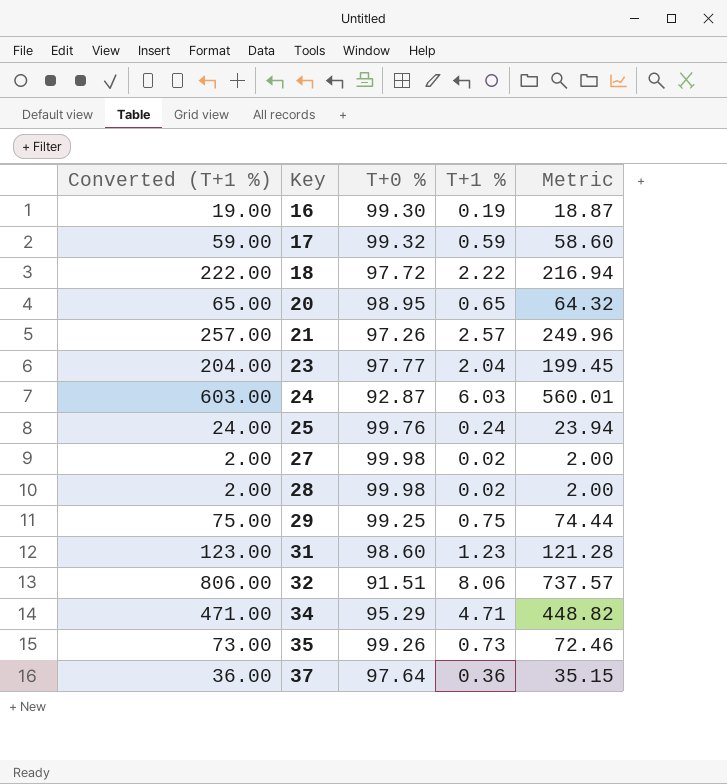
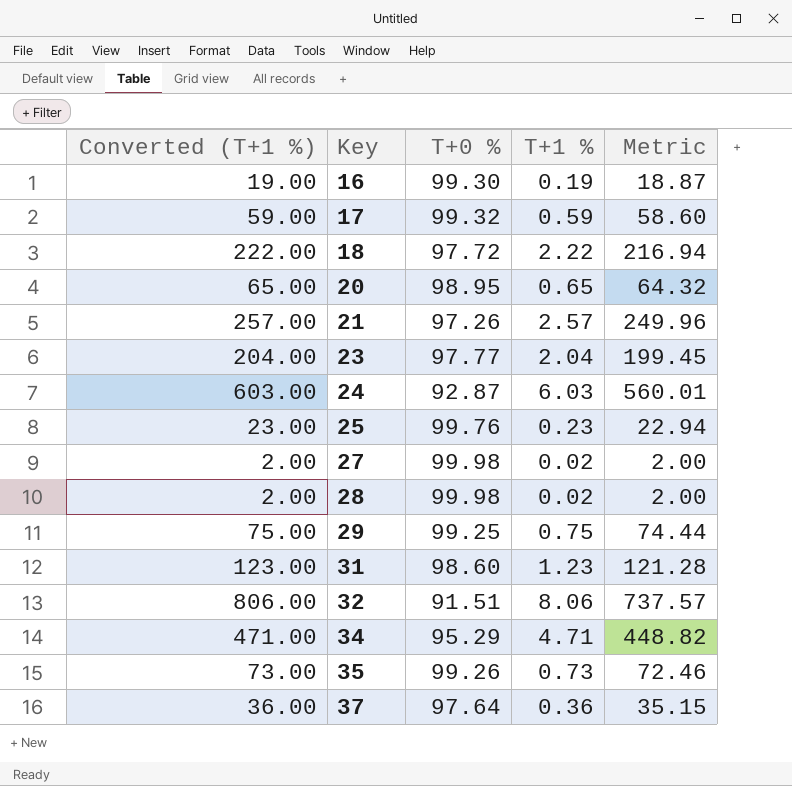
25 | Converted (T+1 %): 24.00 -> 23.00
25 | T+1 %: 0.24 -> 0.23
25 | Metric: 23.94 -> 22.94

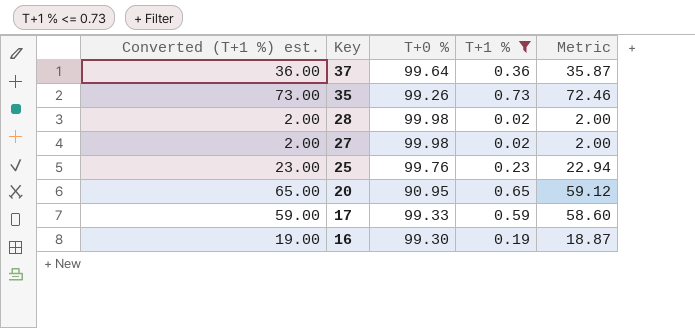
filter: none -> T+1 % <= 0.73
row order: Key ascending -> Key descending
column name: Converted (T+1 %) -> Converted (T+1 %) est.
37 | T+0 %: 97.64 -> 99.64
37 | Metric: 35.15 -> 35.87
20 | T+0 %: 98.95 -> 90.95
20 | Metric: 64.32 -> 59.12
17 | T+0 %: 99.32 -> 99.33

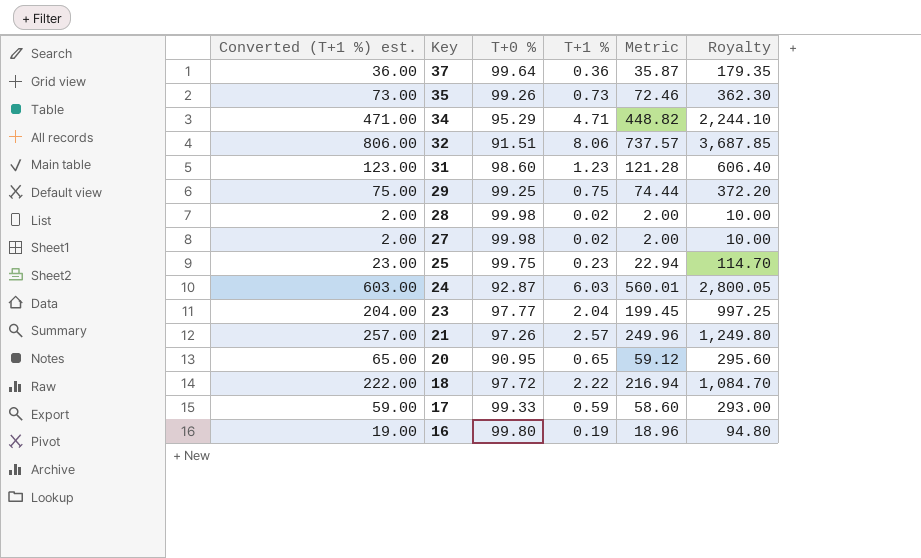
filter: T+1 % <= 0.73 -> none
column Royalty | formula: none -> [Metric] * 5
25 | T+0 %: 99.76 -> 99.75
16 | T+0 %: 99.30 -> 99.80
16 | Metric: 18.87 -> 18.96

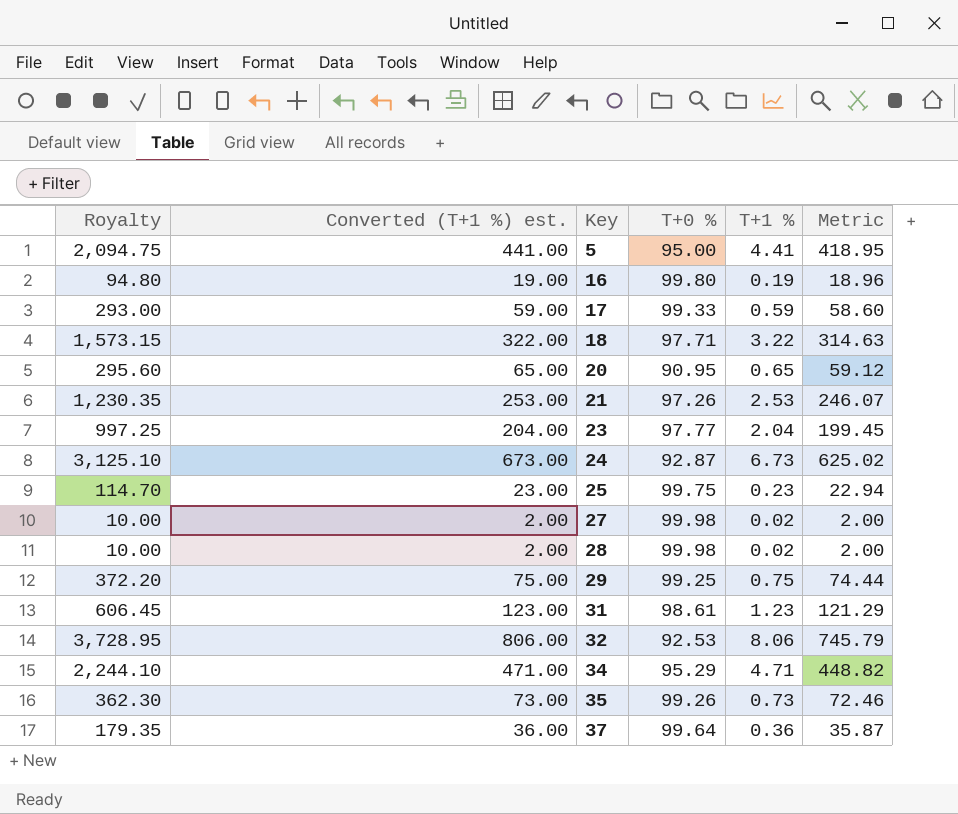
row order: Key descending -> Key ascending
column Royalty | position: 6 -> 1
row 5: none -> 2,094.75 | 441.00 | 95.00 | 4.41 | 418.95
18 | Royalty: 1,084.70 -> 1,573.15
18 | Converted (T+1 %) est.: 222.00 -> 322.00
18 | T+0 %: 97.72 -> 97.71
18 | T+1 %: 2.22 -> 3.22
18 | Metric: 216.94 -> 314.63
21 | Royalty: 1,249.80 -> 1,230.35
21 | Converted (T+1 %) est.: 257.00 -> 253.00
21 | T+1 %: 2.57 -> 2.53
21 | Metric: 249.96 -> 246.07
24 | Royalty: 2,800.05 -> 3,125.10
24 | Converted (T+1 %) est.: 603.00 -> 673.00
24 | T+1 %: 6.03 -> 6.73
24 | Metric: 560.01 -> 625.02
31 | Royalty: 606.40 -> 606.45
31 | T+0 %: 98.60 -> 98.61
31 | Metric: 121.28 -> 121.29
32 | Royalty: 3,687.85 -> 3,728.95
32 | T+0 %: 91.51 -> 92.53
32 | Metric: 737.57 -> 745.79

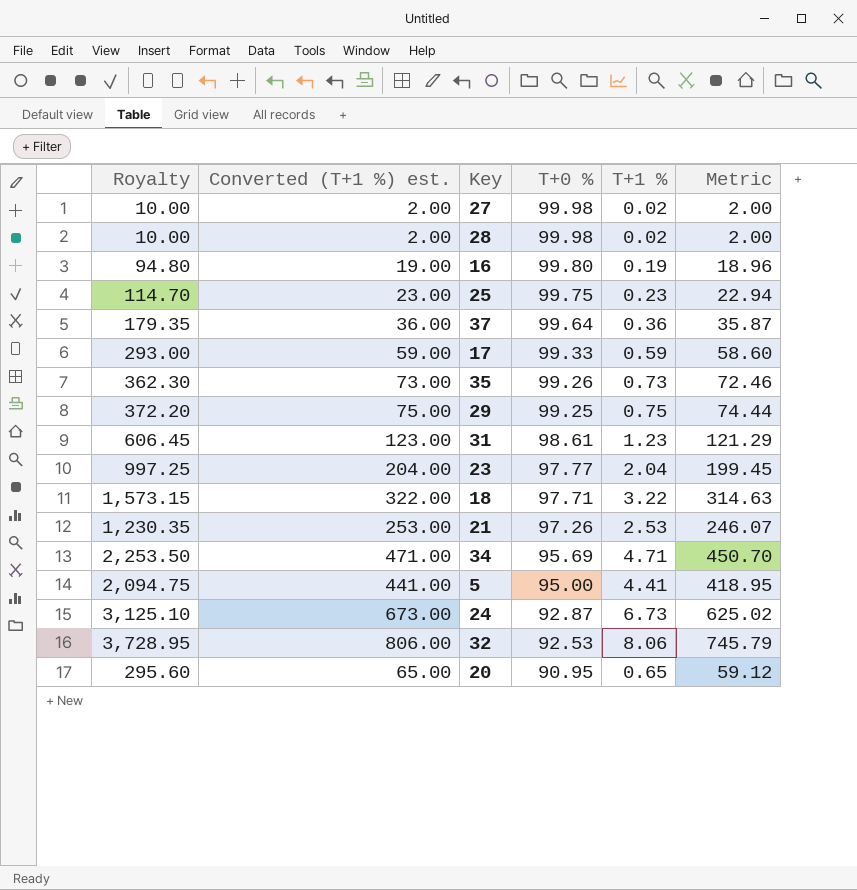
row order: Key ascending -> T+0 % descending
34 | Royalty: 2,244.10 -> 2,253.50
34 | T+0 %: 95.29 -> 95.69
34 | Metric: 448.82 -> 450.70

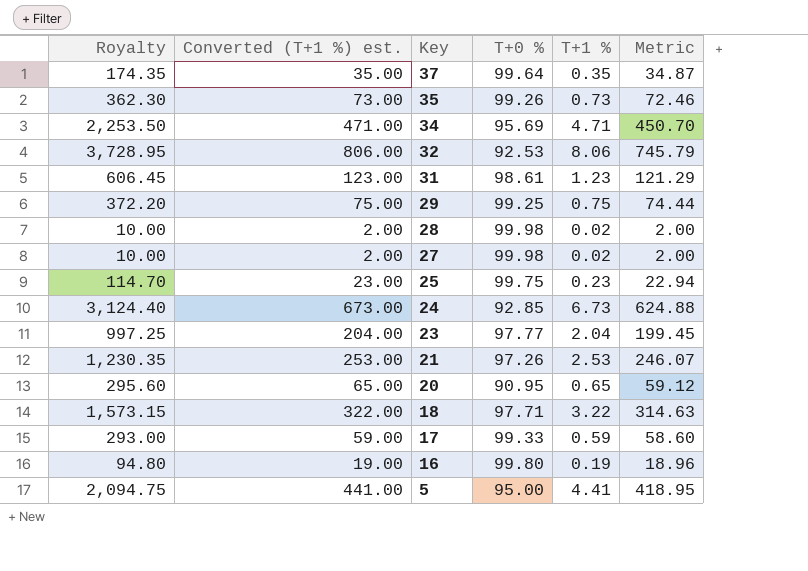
row order: T+0 % descending -> Key descending
37 | Royalty: 179.35 -> 174.35
37 | Converted (T+1 %) est.: 36.00 -> 35.00
37 | T+1 %: 0.36 -> 0.35
37 | Metric: 35.87 -> 34.87
24 | Royalty: 3,125.10 -> 3,124.40
24 | T+0 %: 92.87 -> 92.85
24 | Metric: 625.02 -> 624.88

